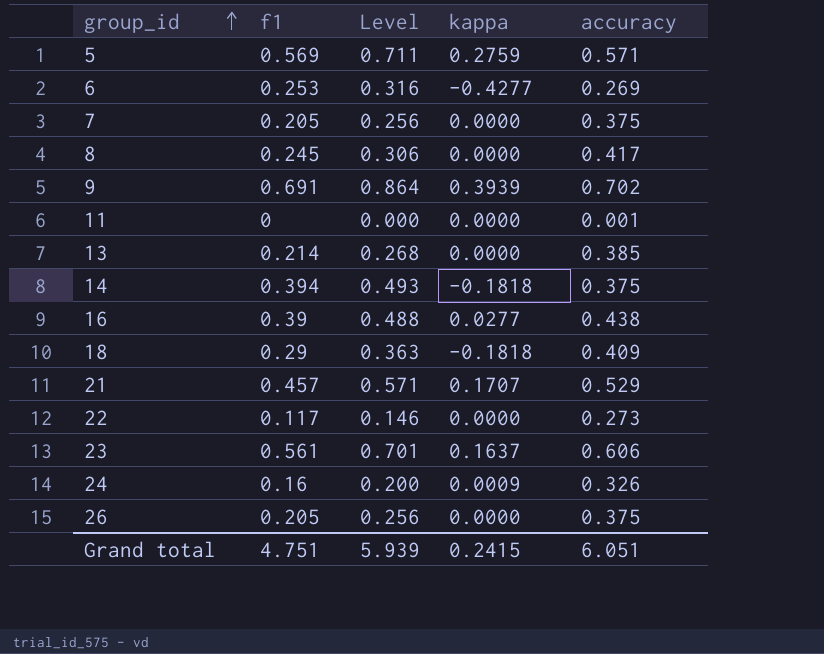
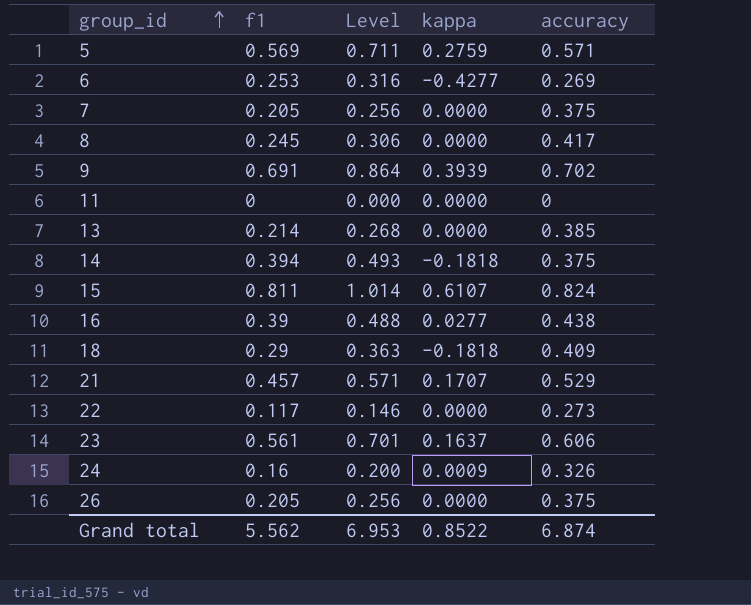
11 | accuracy: 0.001 -> 0
row 15: none -> 0.811 | 1.014 | 0.6107 | 0.824
Grand total | f1: 4.751 -> 5.562
Grand total | Level: 5.939 -> 6.953
Grand total | kappa: 0.2415 -> 0.8522
Grand total | accuracy: 6.051 -> 6.874

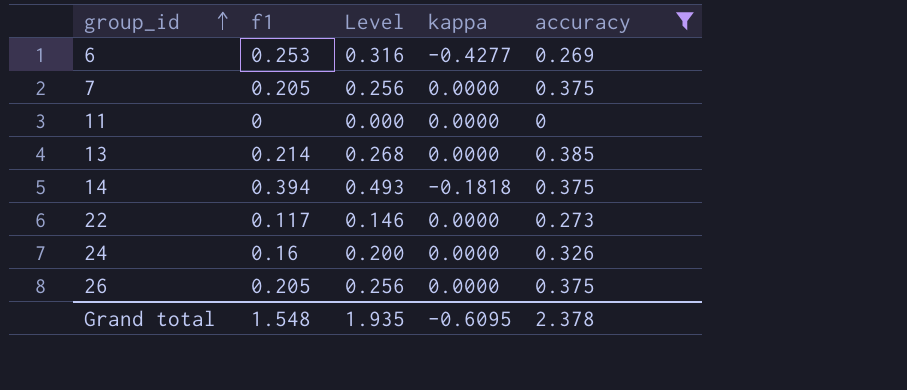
filter: none -> accuracy <= 0.385
24 | kappa: 0.0009 -> 0.0000
Grand total | f1: 5.562 -> 1.548
Grand total | Level: 6.953 -> 1.935
Grand total | kappa: 0.8522 -> -0.6095
Grand total | accuracy: 6.874 -> 2.378

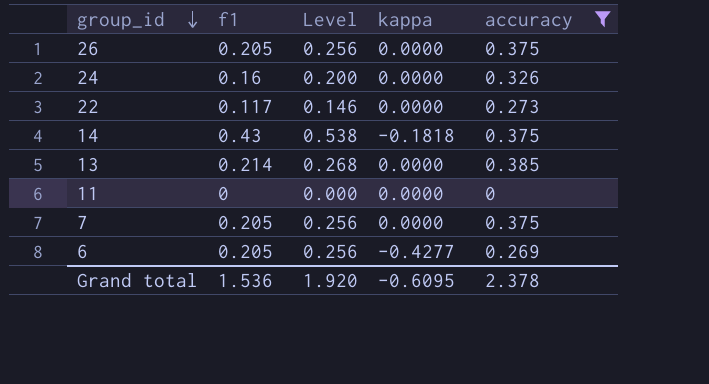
row order: group_id ascending -> group_id descending
14 | f1: 0.394 -> 0.43
14 | Level: 0.493 -> 0.538
6 | f1: 0.253 -> 0.205
6 | Level: 0.316 -> 0.256
Grand total | f1: 1.548 -> 1.536
Grand total | Level: 1.935 -> 1.920

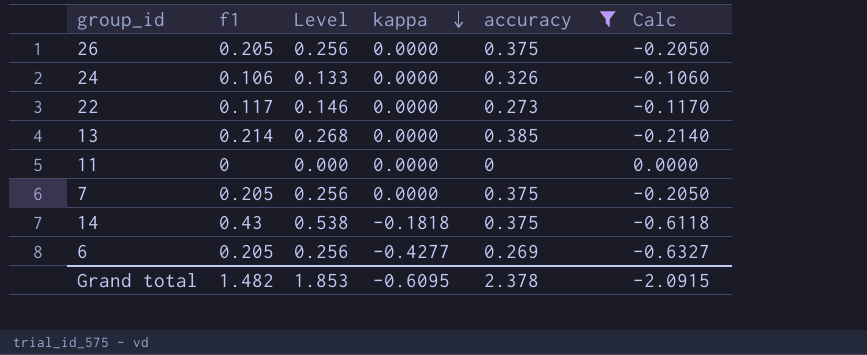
row order: group_id descending -> kappa descending
column Calc | formula: none -> [kappa] - [f1]
24 | f1: 0.16 -> 0.106
24 | Level: 0.200 -> 0.133
Grand total | f1: 1.536 -> 1.482
Grand total | Level: 1.920 -> 1.853

